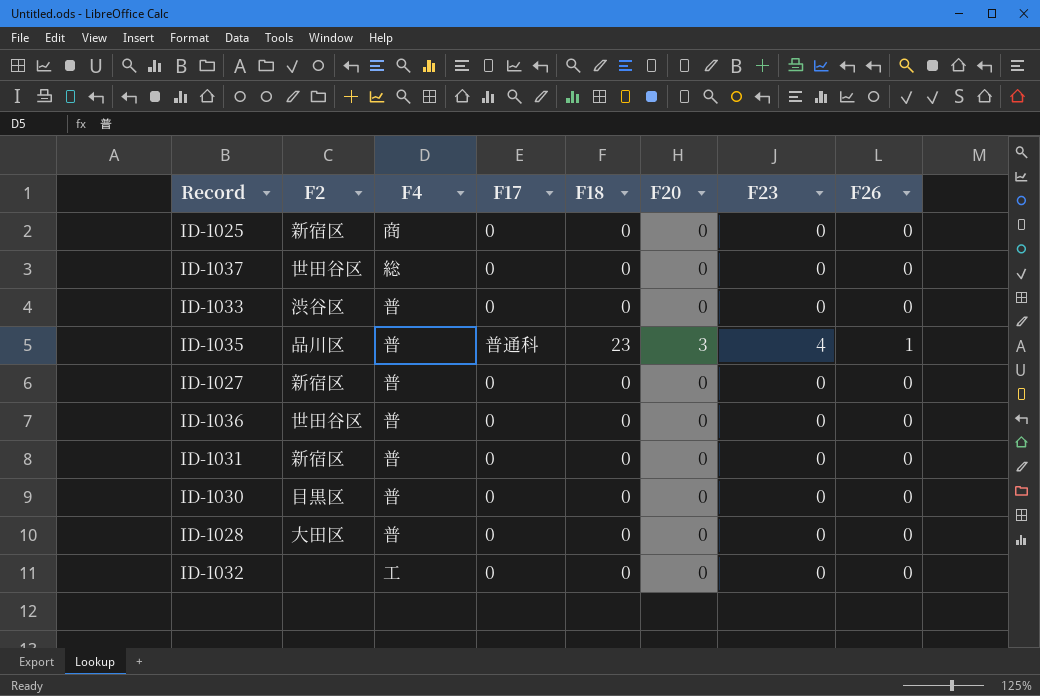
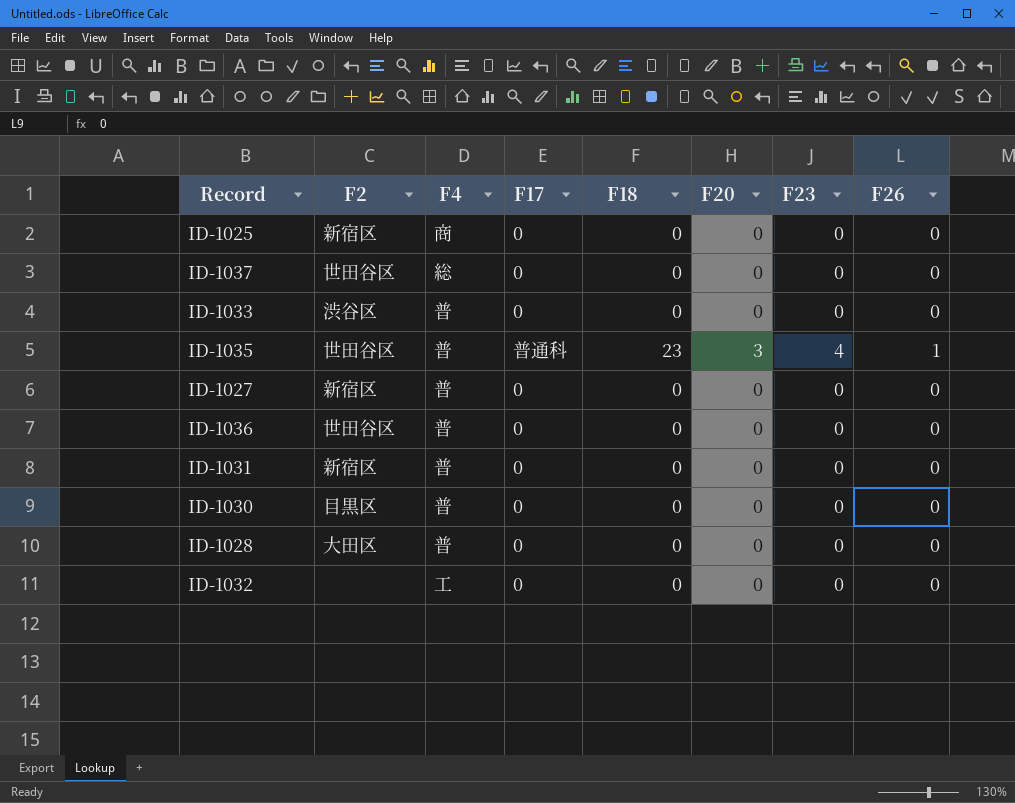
ID-1035 | F2: 品川区 -> 世田谷区

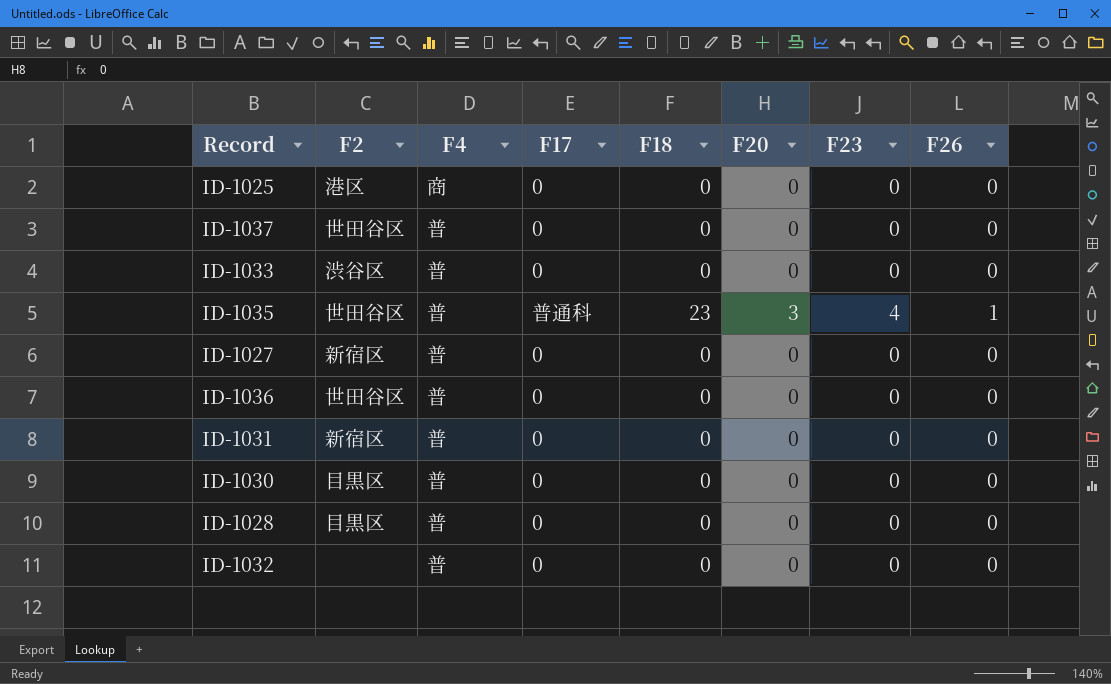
ID-1025 | F2: 新宿区 -> 港区
ID-1037 | F4: 総 -> 普
ID-1028 | F2: 大田区 -> 目黒区
ID-1032 | F4: 工 -> 普

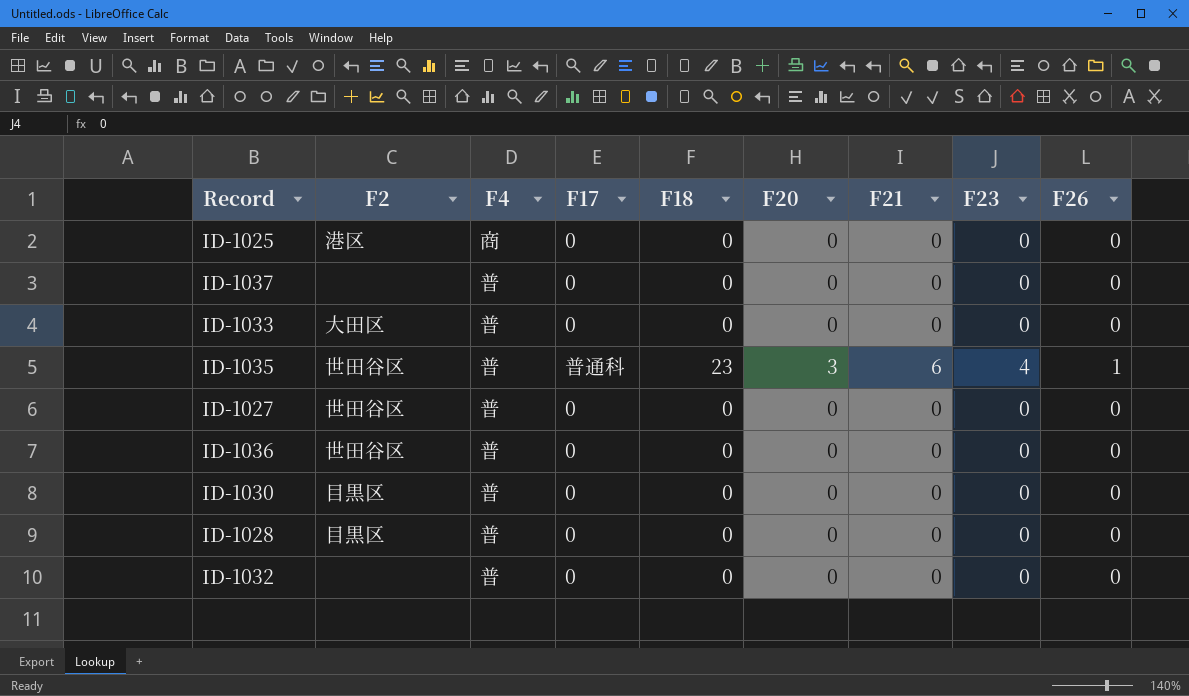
column F21 | position: none -> 7
row ID-1031: 新宿区 | 普 | 0 | 0 | 0 | 0 | 0 -> none
ID-1037 | F2: 世田谷区 -> none
ID-1033 | F2: 渋谷区 -> 大田区
ID-1027 | F2: 新宿区 -> 世田谷区

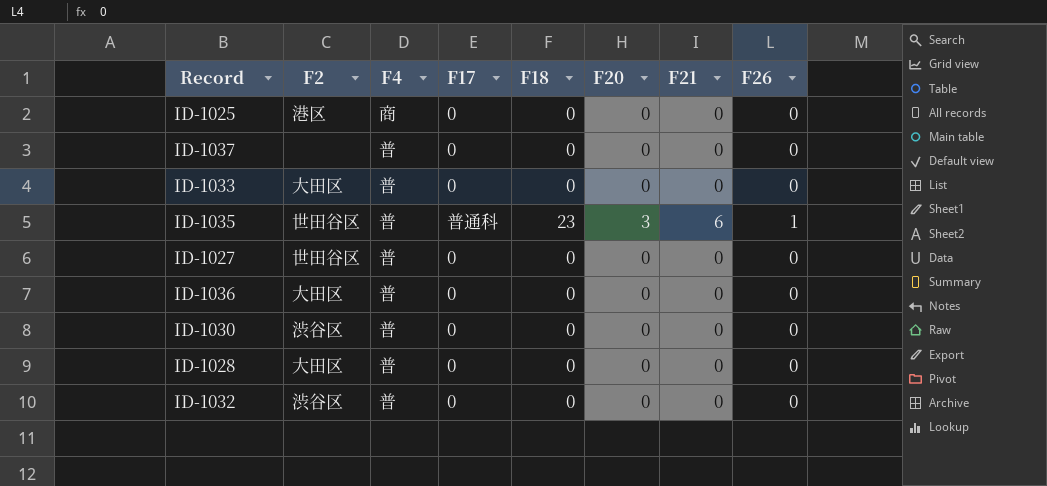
column F23 | position: 8 -> none
ID-1036 | F2: 世田谷区 -> 大田区
ID-1030 | F2: 目黒区 -> 渋谷区
ID-1028 | F2: 目黒区 -> 大田区
ID-1032 | F2: none -> 渋谷区

